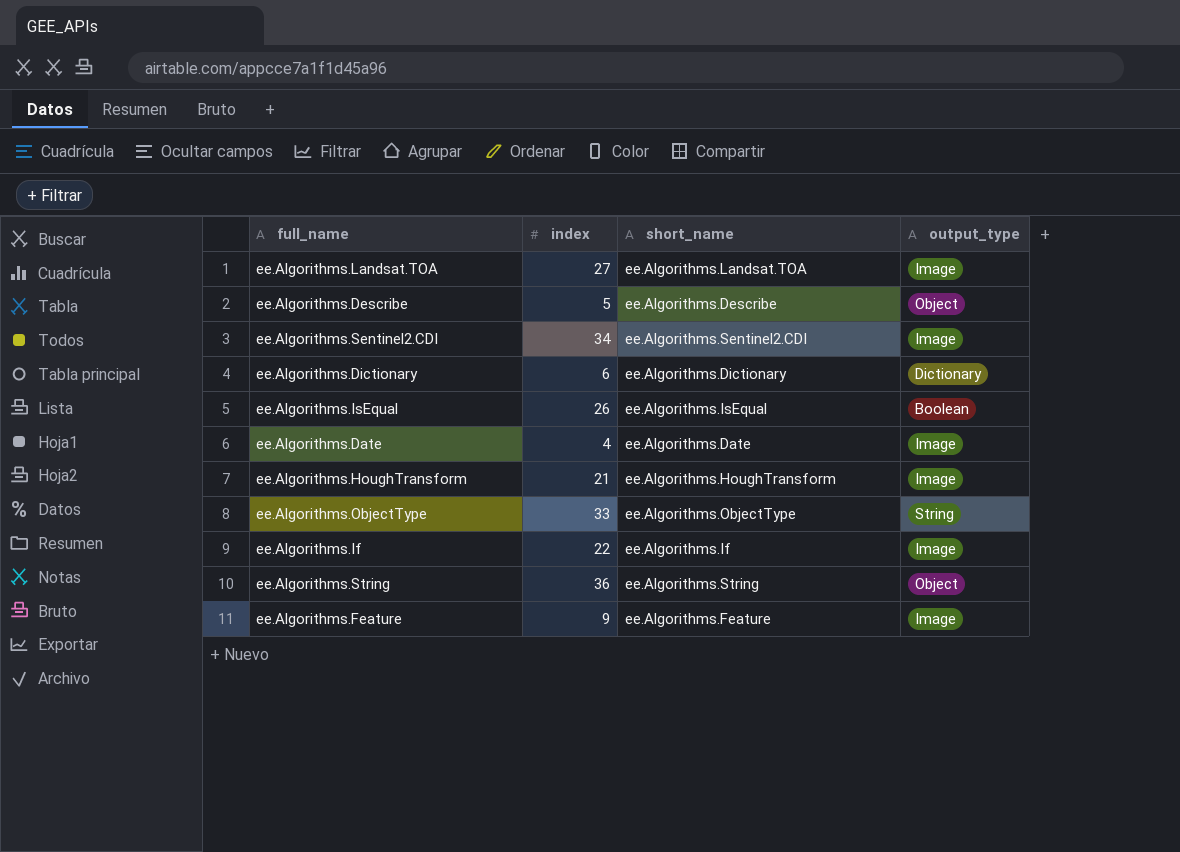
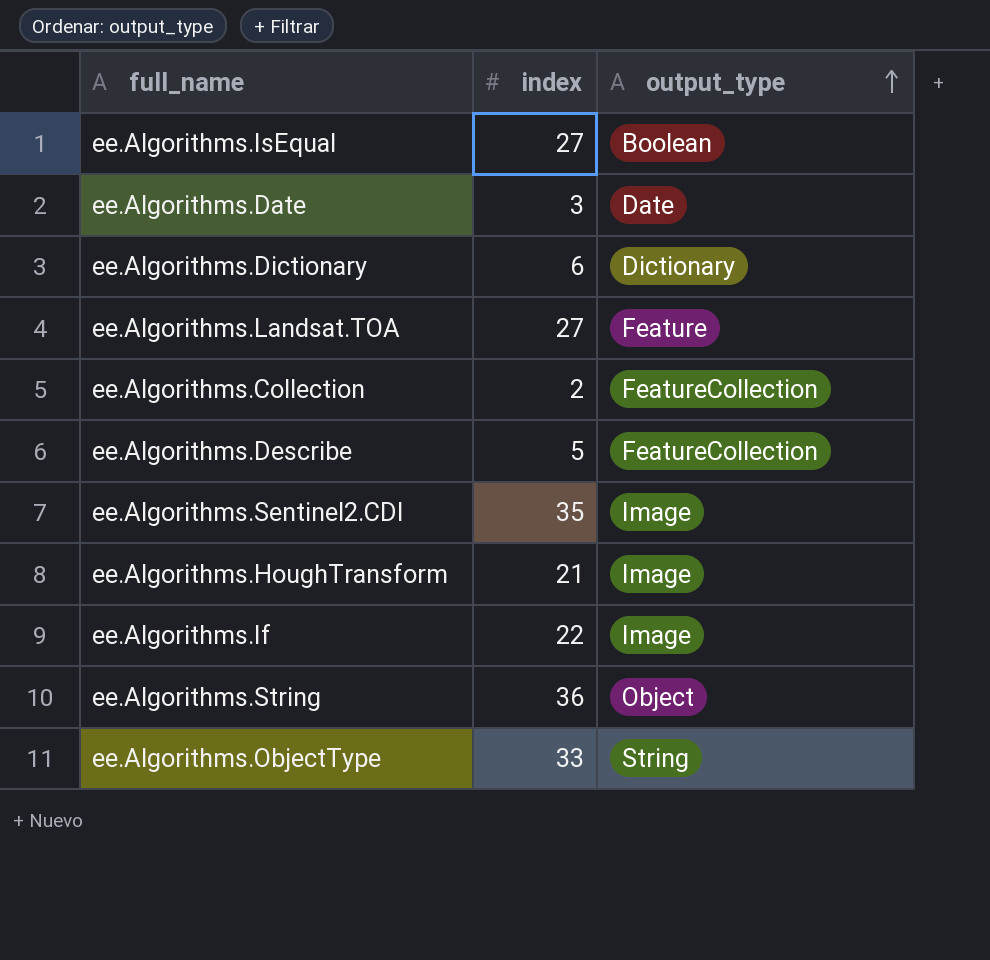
row order: none -> output_type ascending
column short_name | position: 3 -> none
row ee.Algorithms.Feature: 9 | ee.Algorithms.Feature | Image -> none
ee.Algorithms.IsEqual | index: 26 -> 27
ee.Algorithms.Date | index: 4 -> 3
ee.Algorithms.Date | output_type: Image -> Date
ee.Algorithms.Landsat.TOA | output_type: Image -> Feature
row ee.Algorithms.Collection: none -> 2 | FeatureCollection
ee.Algorithms.Describe | output_type: Object -> FeatureCollection
ee.Algorithms.Sentinel2.CDI | index: 34 -> 35

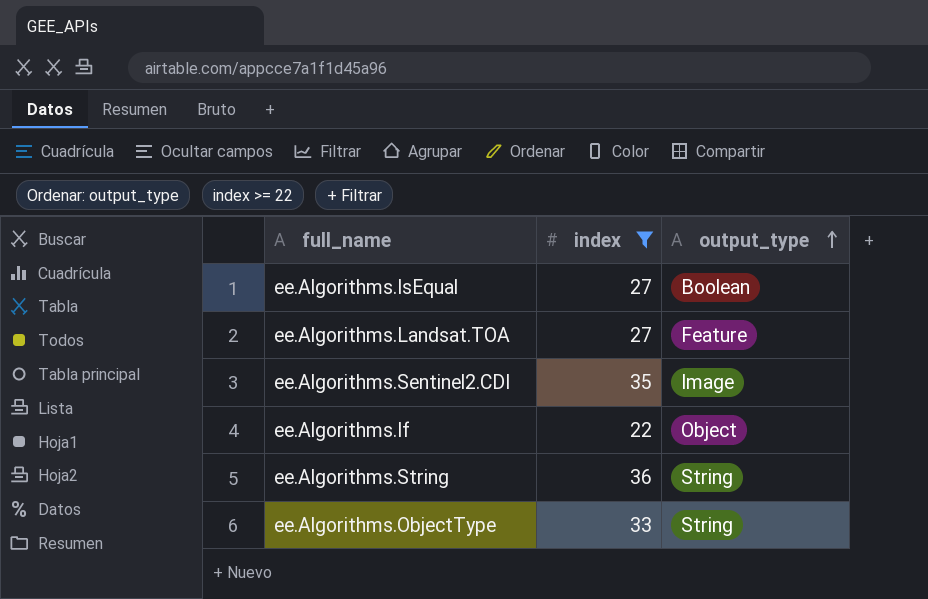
filter: none -> index >= 22
ee.Algorithms.If | output_type: Image -> Object
ee.Algorithms.String | output_type: Object -> String

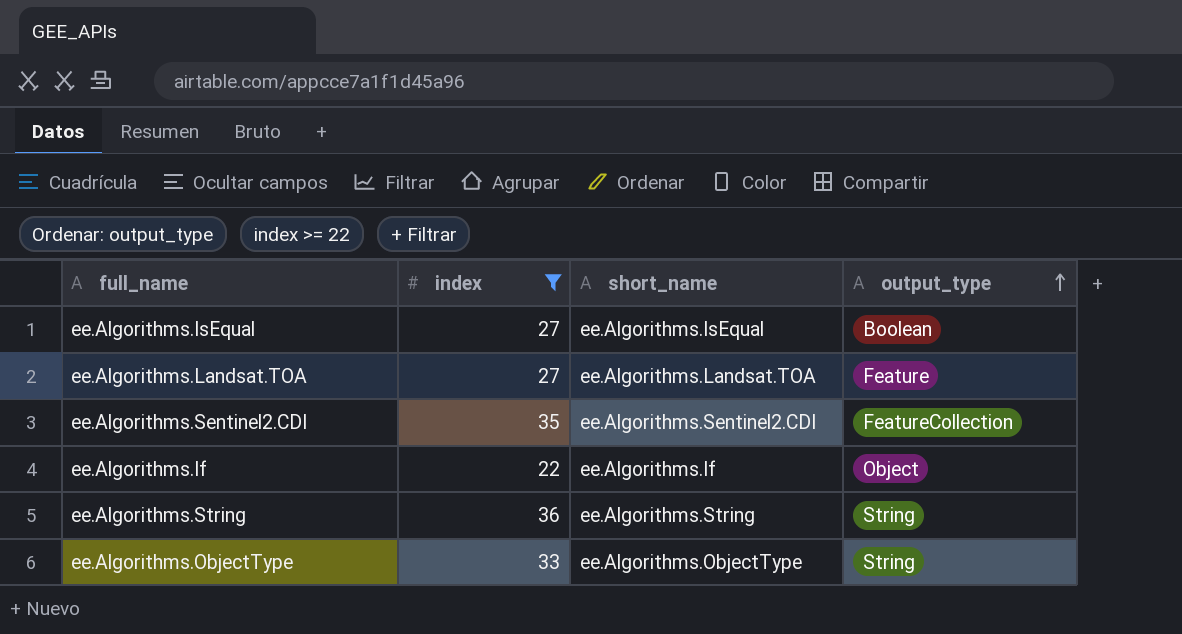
column short_name | position: none -> 3
ee.Algorithms.Sentinel2.CDI | output_type: Image -> FeatureCollection

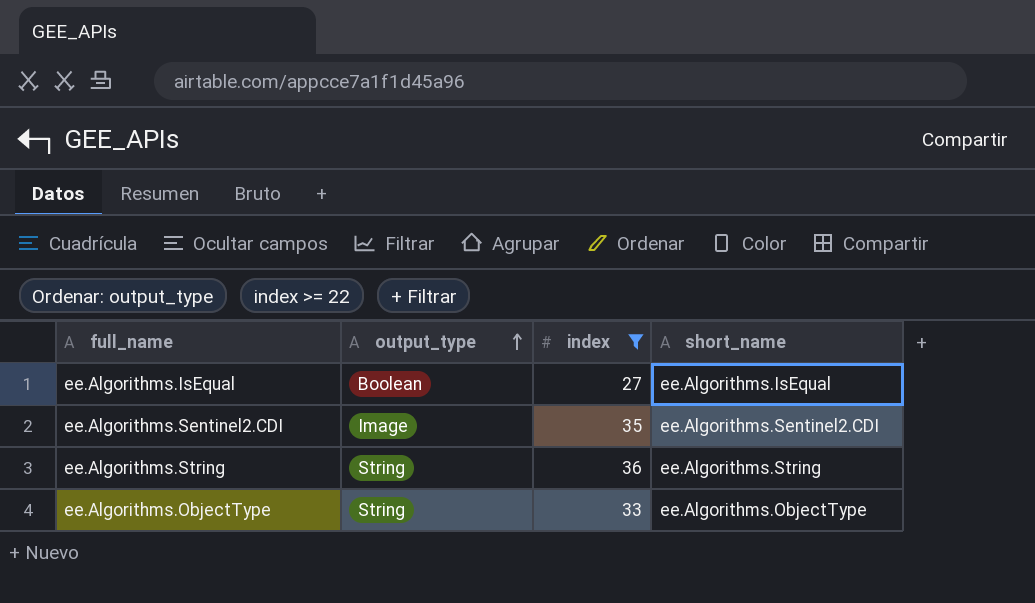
column output_type | position: 4 -> 2
row ee.Algorithms.Landsat.TOA: 27 | ee.Algorithms.Landsat.TOA | Feature -> none
row ee.Algorithms.If: 22 | ee.Algorithms.If | Object -> none
ee.Algorithms.Sentinel2.CDI | output_type: FeatureCollection -> Image

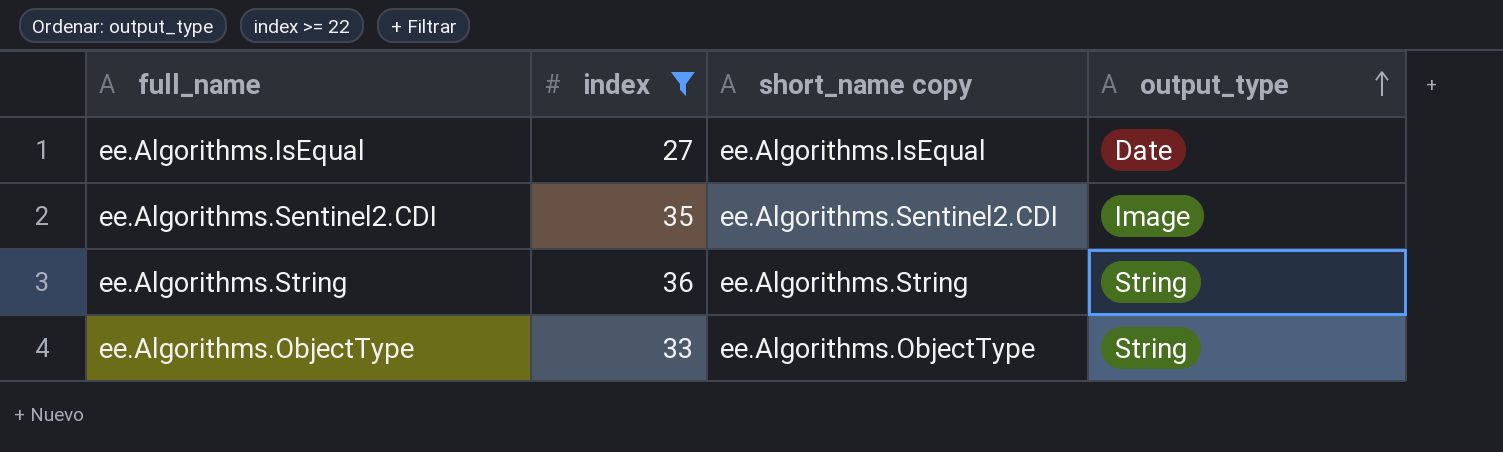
column name: short_name -> short_name copy
column output_type | position: 2 -> 4
ee.Algorithms.IsEqual | output_type: Boolean -> Date

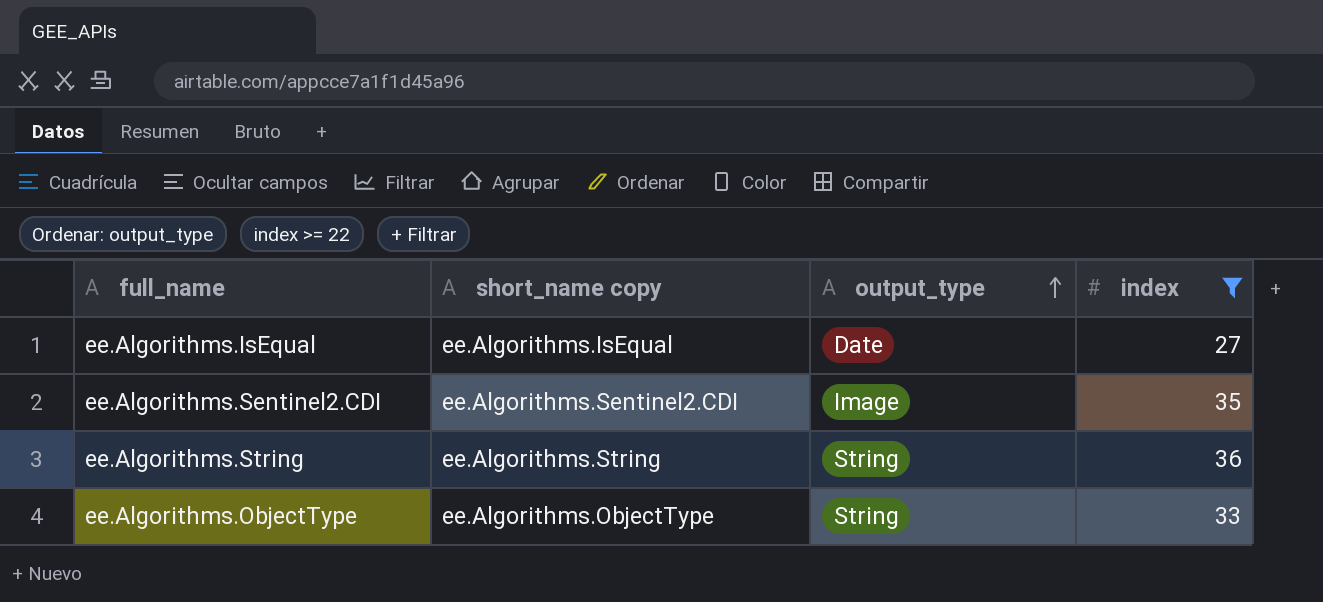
column index | position: 2 -> 4

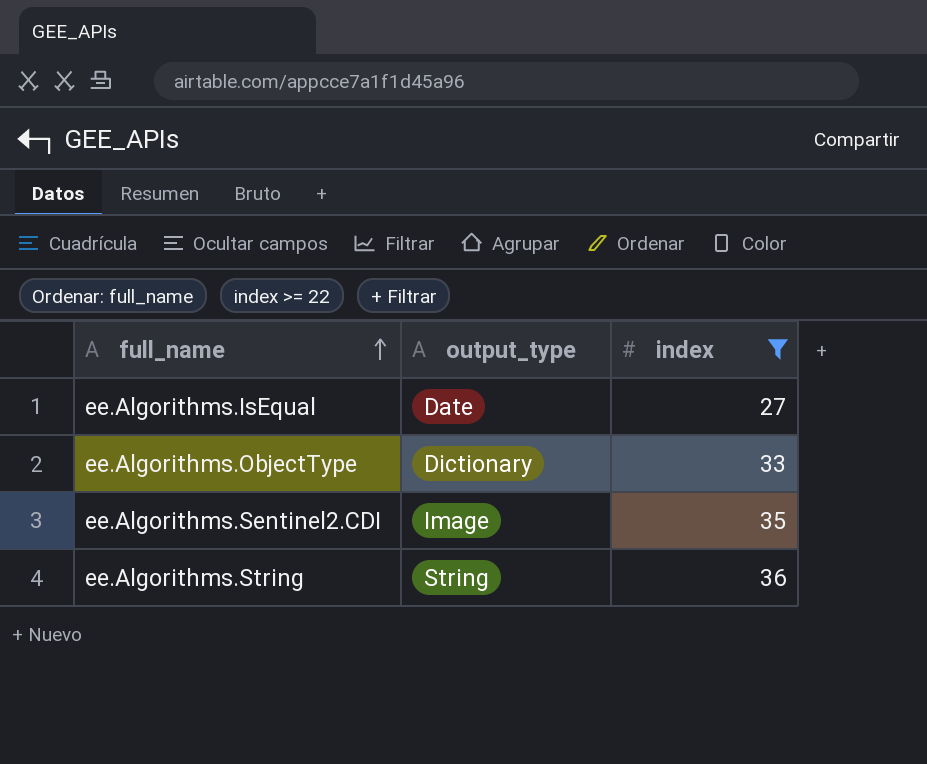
row order: output_type ascending -> full_name ascending
column short_name copy | position: 2 -> none
ee.Algorithms.ObjectType | output_type: String -> Dictionary

